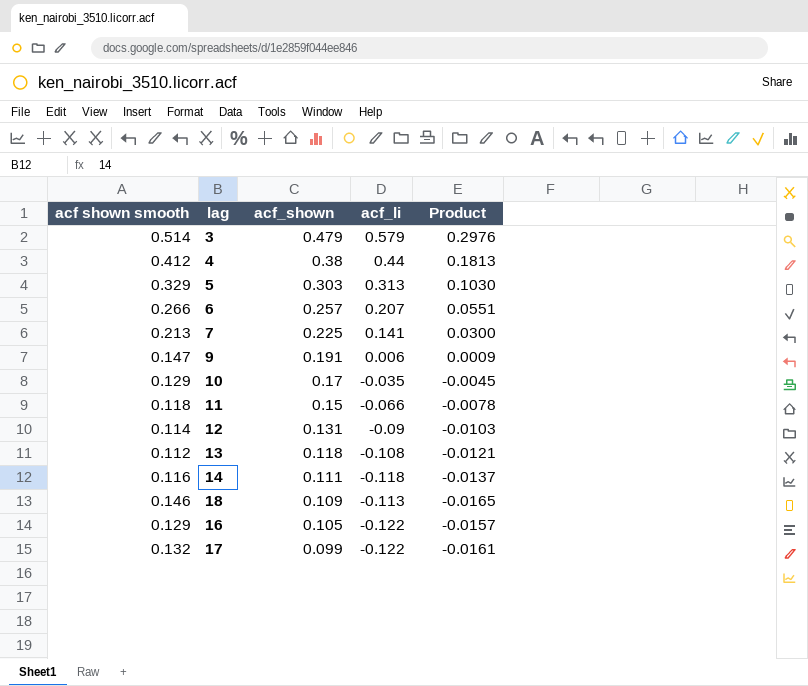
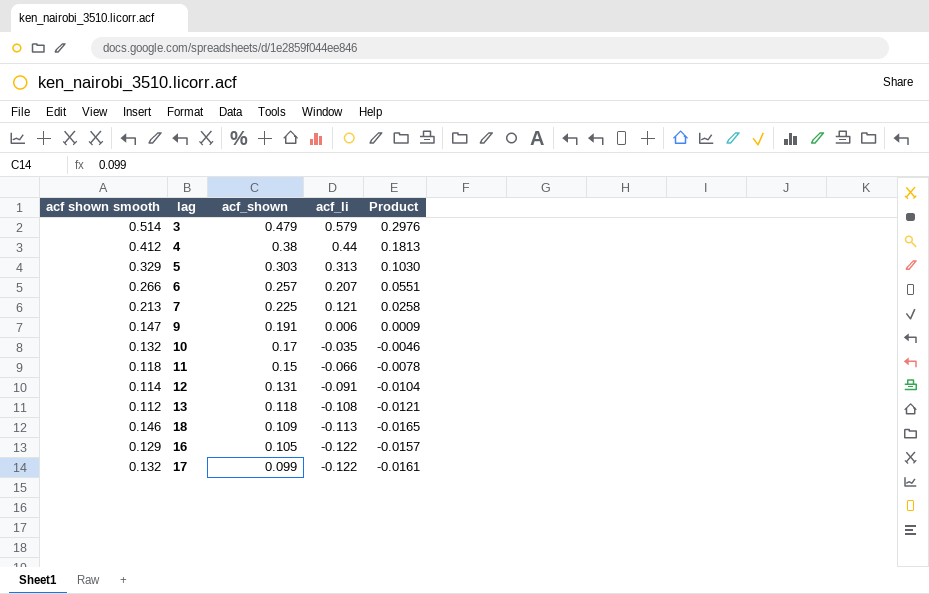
row 14: 0.116 | 0.111 | -0.118 | -0.0137 -> none
7 | acf_li: 0.141 -> 0.121
7 | Product: 0.0300 -> 0.0258
10 | acf shown smooth: 0.129 -> 0.132
10 | Product: -0.0045 -> -0.0046
12 | acf_li: -0.09 -> -0.091
12 | Product: -0.0103 -> -0.0104

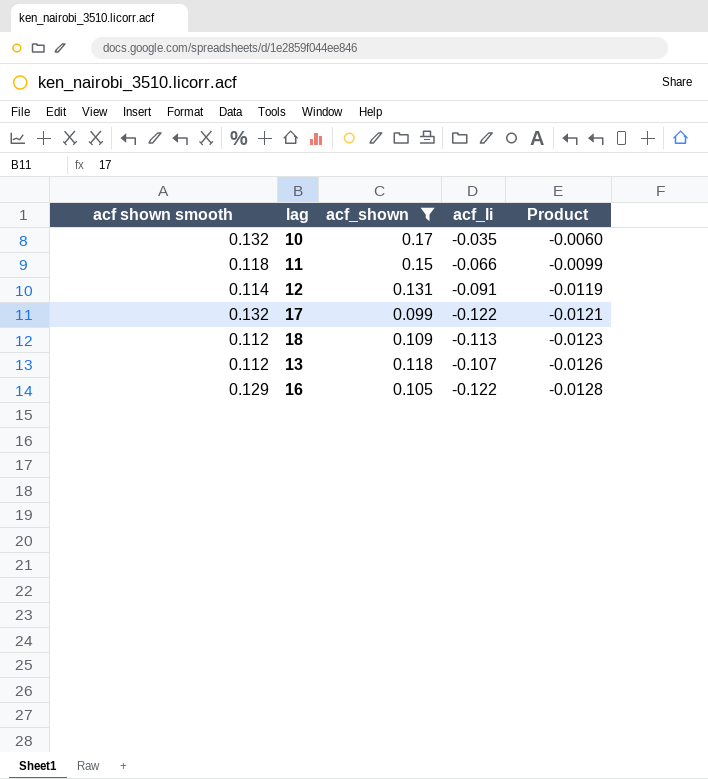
filter: none -> acf_shown <= 0.17
row order: acf_shown descending -> Product descending
column Product | formula: [acf shown smooth] * [acf_li] -> [acf_shown] * [acf_li]
18 | acf shown smooth: 0.146 -> 0.112
13 | acf_li: -0.108 -> -0.107

